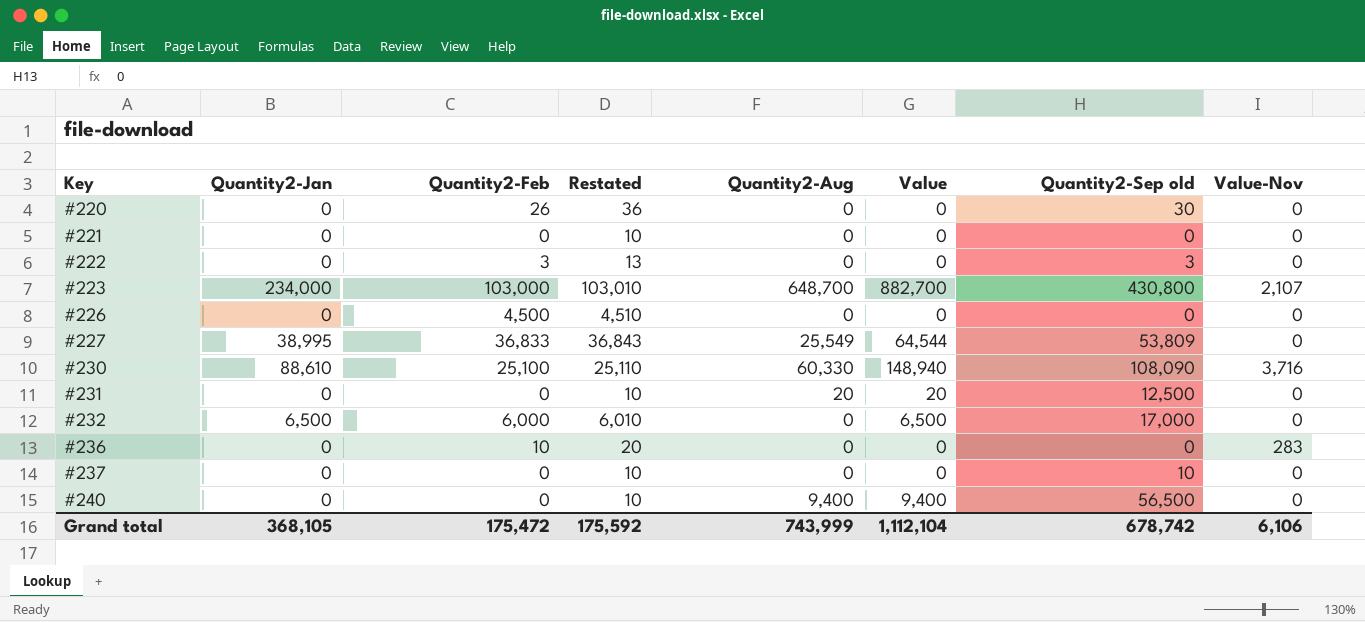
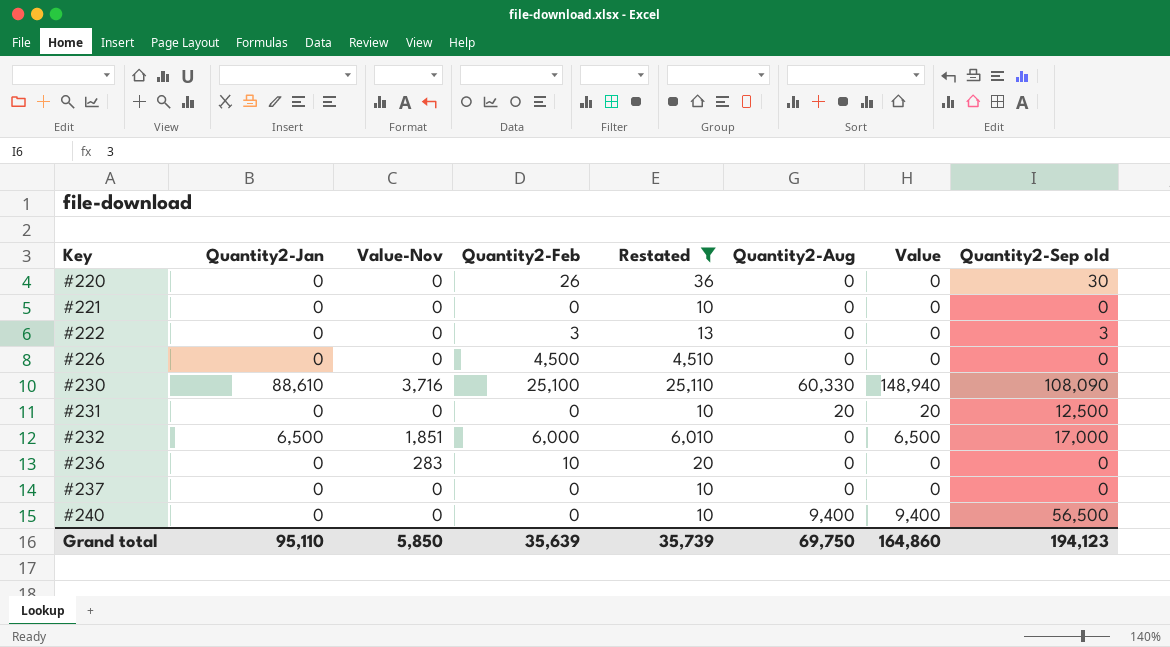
filter: none -> Restated <= 25,110
column Value-Nov | position: 8 -> 3
#232 | Value-Nov: 0 -> 1,851
#237 | Quantity2-Sep old: 10 -> 0
Grand total | Quantity2-Jan: 368,105 -> 95,110
Grand total | Value-Nov: 6,106 -> 5,850
Grand total | Quantity2-Feb: 175,472 -> 35,639
Grand total | Restated: 175,592 -> 35,739
Grand total | Quantity2-Aug: 743,999 -> 69,750
Grand total | Value: 1,112,104 -> 164,860
Grand total | Quantity2-Sep old: 678,742 -> 194,123

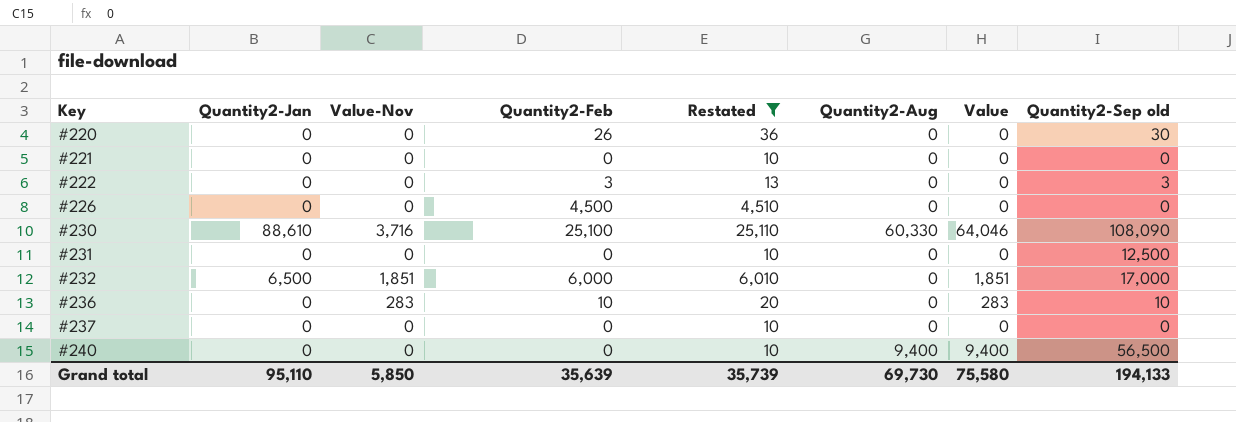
column Value | formula: [Quantity2-Jan] + [Quantity2-Aug] -> [Value-Nov] + [Quantity2-Aug]
#231 | Quantity2-Aug: 20 -> 0
#236 | Quantity2-Sep old: 0 -> 10
Grand total | Quantity2-Aug: 69,750 -> 69,730
Grand total | Value: 164,860 -> 75,580
Grand total | Quantity2-Sep old: 194,123 -> 194,133

